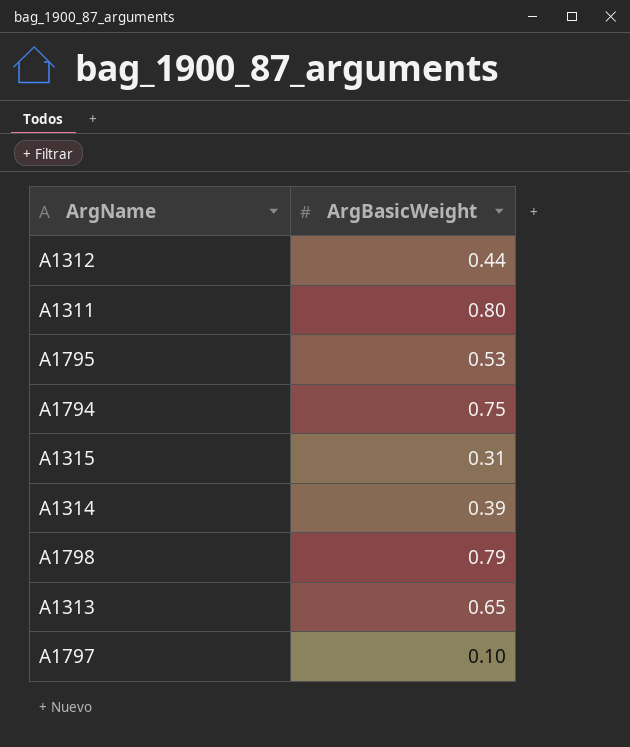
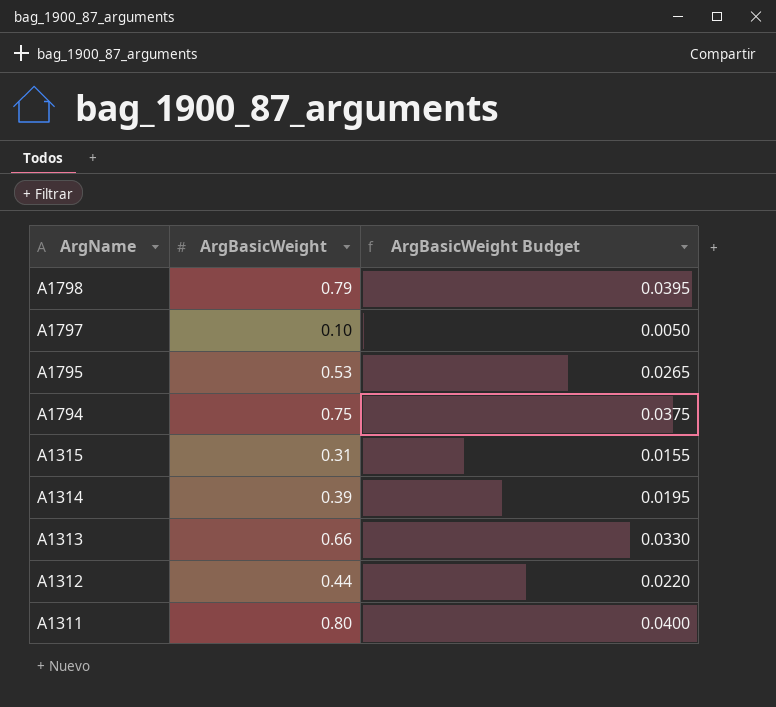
row order: none -> ArgName descending
column ArgBasicWeight Budget | formula: none -> [ArgBasicWeight] * 0.05
A1313 | ArgBasicWeight: 0.65 -> 0.66

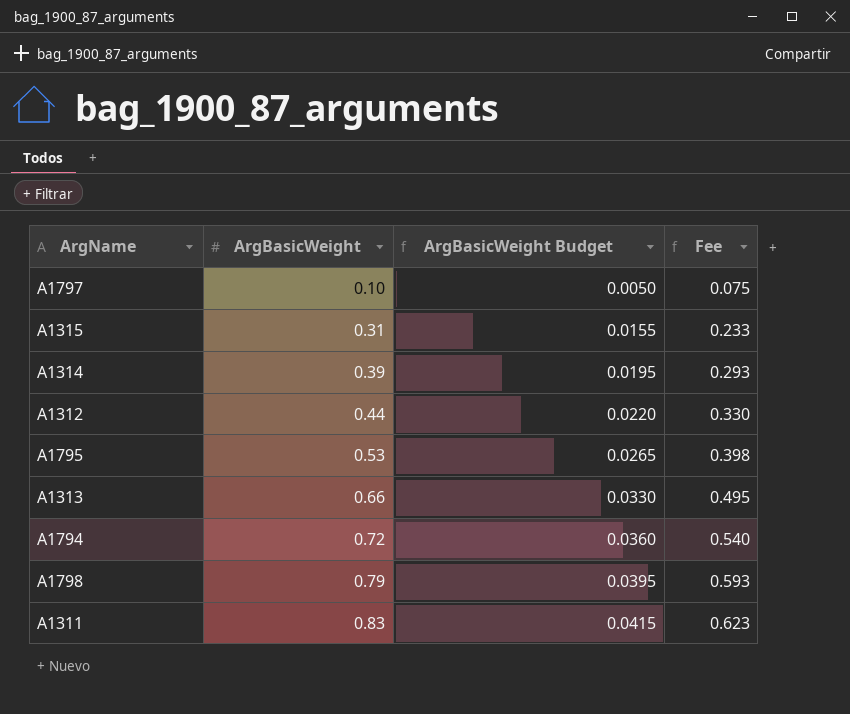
row order: ArgName descending -> ArgBasicWeight ascending
column Fee | formula: none -> [ArgBasicWeight] * 0.75
A1794 | ArgBasicWeight: 0.75 -> 0.72
A1794 | ArgBasicWeight Budget: 0.0375 -> 0.0360
A1311 | ArgBasicWeight: 0.80 -> 0.83
A1311 | ArgBasicWeight Budget: 0.0400 -> 0.0415

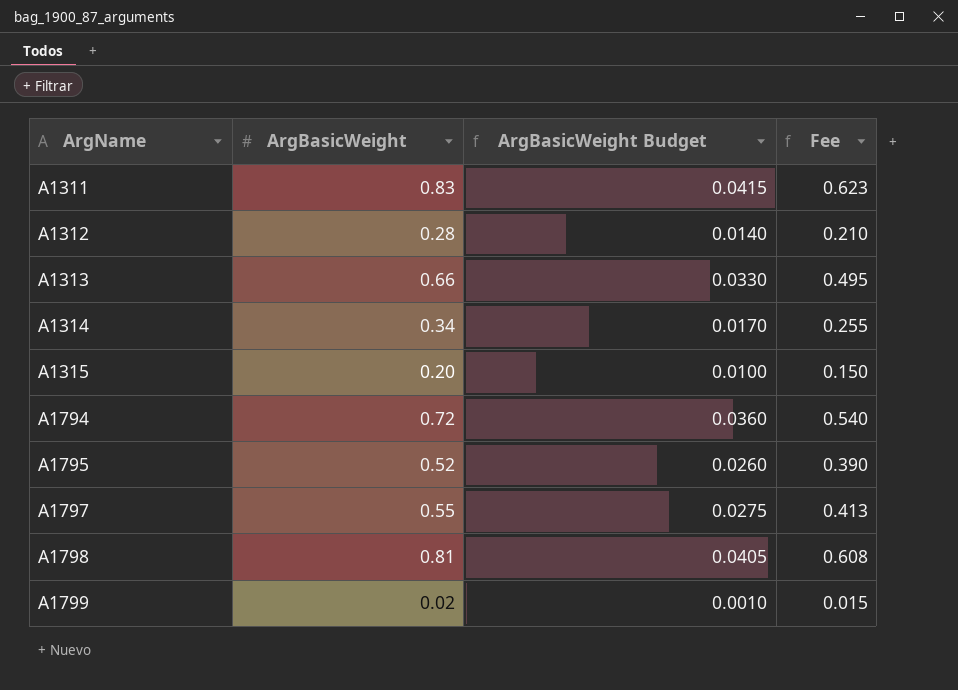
row order: ArgBasicWeight ascending -> ArgName ascending
A1312 | ArgBasicWeight: 0.44 -> 0.28
A1312 | ArgBasicWeight Budget: 0.0220 -> 0.0140
A1312 | Fee: 0.330 -> 0.210
A1314 | ArgBasicWeight: 0.39 -> 0.34
A1314 | ArgBasicWeight Budget: 0.0195 -> 0.0170
A1314 | Fee: 0.293 -> 0.255
A1315 | ArgBasicWeight: 0.31 -> 0.20
A1315 | ArgBasicWeight Budget: 0.0155 -> 0.0100
A1315 | Fee: 0.233 -> 0.150
A1795 | ArgBasicWeight: 0.53 -> 0.52
A1795 | ArgBasicWeight Budget: 0.0265 -> 0.0260
A1795 | Fee: 0.398 -> 0.390
A1797 | ArgBasicWeight: 0.10 -> 0.55
A1797 | ArgBasicWeight Budget: 0.0050 -> 0.0275
A1797 | Fee: 0.075 -> 0.413
A1798 | ArgBasicWeight: 0.79 -> 0.81
A1798 | ArgBasicWeight Budget: 0.0395 -> 0.0405
A1798 | Fee: 0.593 -> 0.608
row A1799: none -> 0.02 | 0.0010 | 0.015

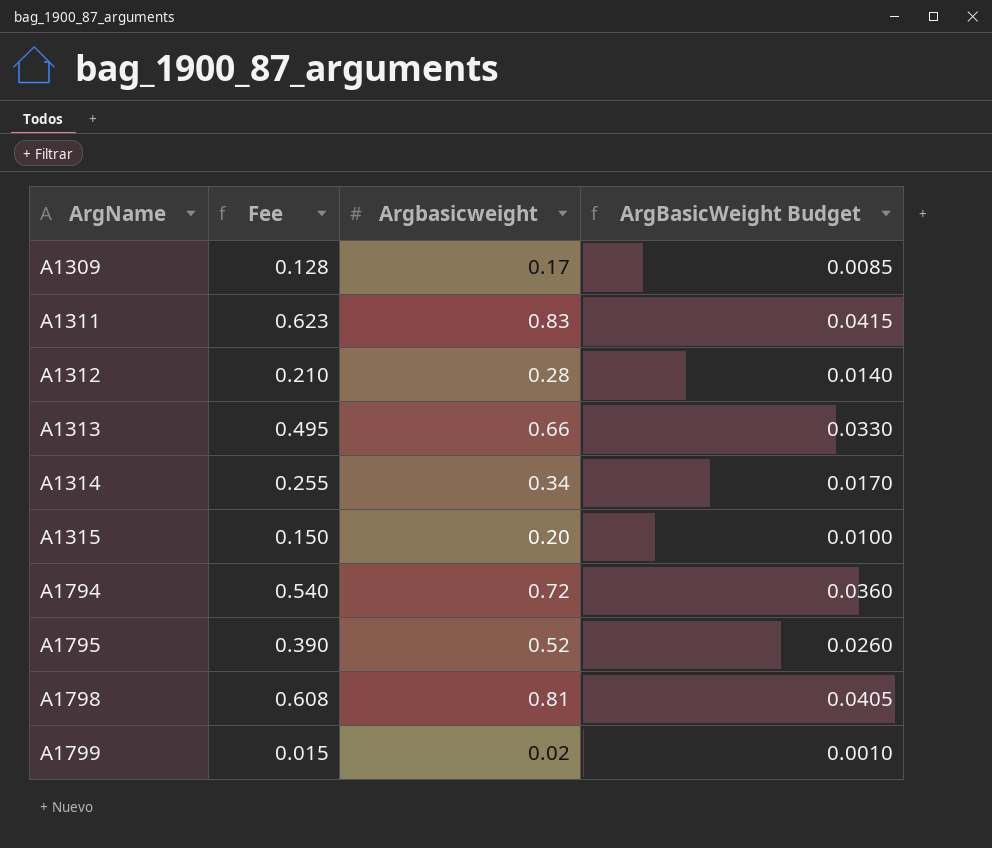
column Fee | position: 4 -> 2
column name: ArgBasicWeight -> Argbasicweight
row A1797: 0.55 | 0.0275 | 0.413 -> none
row A1309: none -> 0.128 | 0.17 | 0.0085

